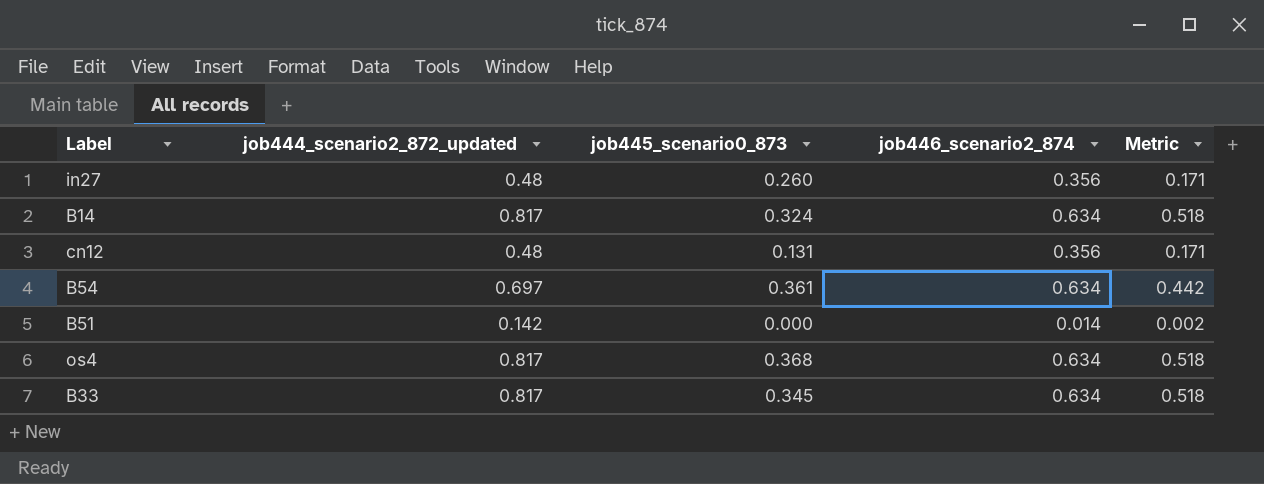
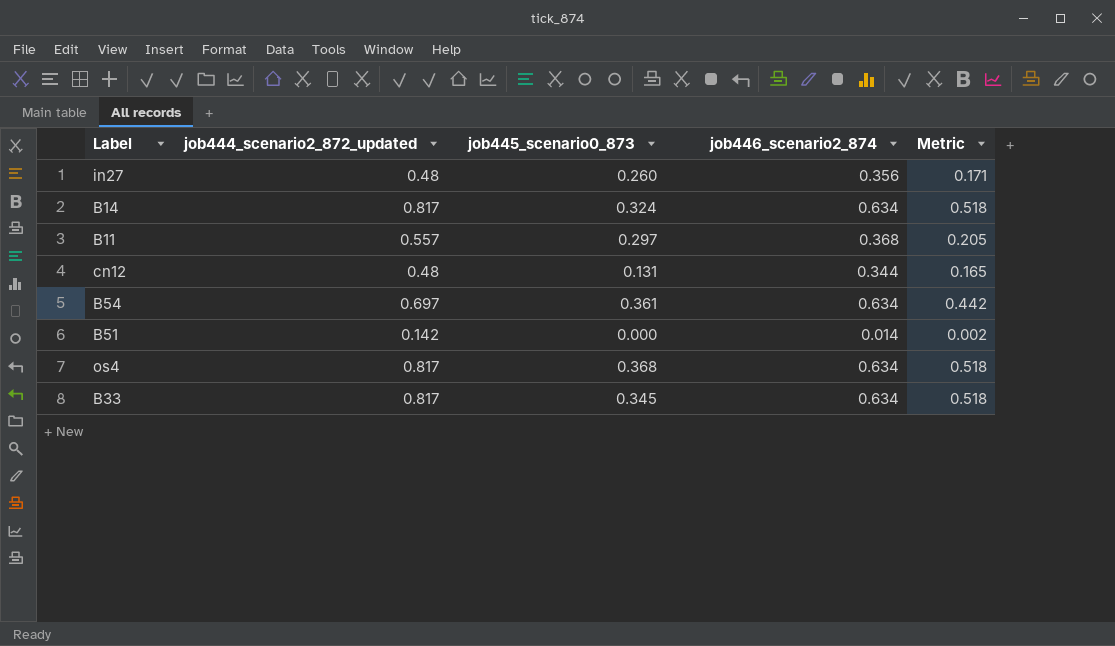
row B11: none -> 0.557 | 0.297 | 0.368 | 0.205
cn12 | job446_scenario2_874: 0.356 -> 0.344
cn12 | Metric: 0.171 -> 0.165

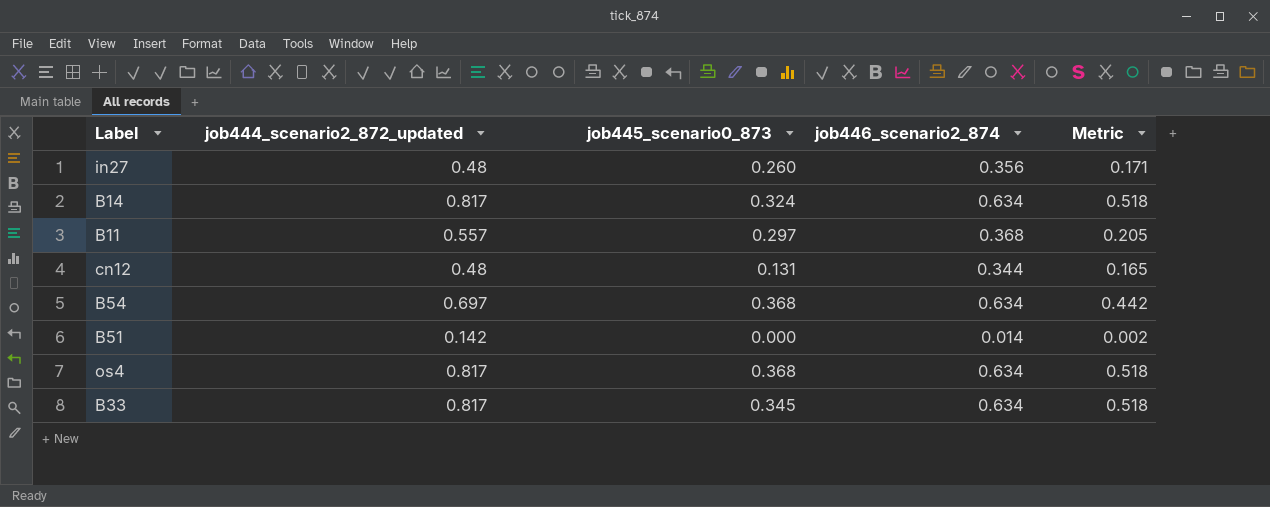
B54 | job445_scenario0_873: 0.361 -> 0.368

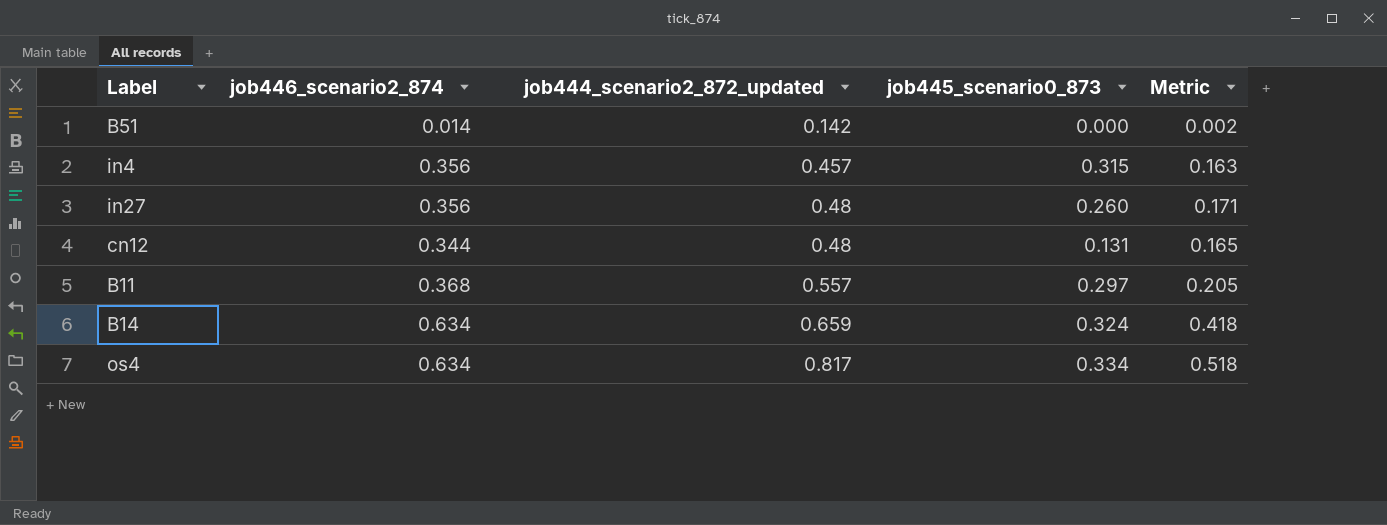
row order: none -> job444_scenario2_872_updated ascending
column job446_scenario2_874 | position: 4 -> 2
row B54: 0.697 | 0.368 | 0.634 | 0.442 -> none
row B33: 0.817 | 0.345 | 0.634 | 0.518 -> none
row in4: none -> 0.356 | 0.457 | 0.315 | 0.163
B14 | job444_scenario2_872_updated: 0.817 -> 0.659
B14 | Metric: 0.518 -> 0.418
os4 | job445_scenario0_873: 0.368 -> 0.334

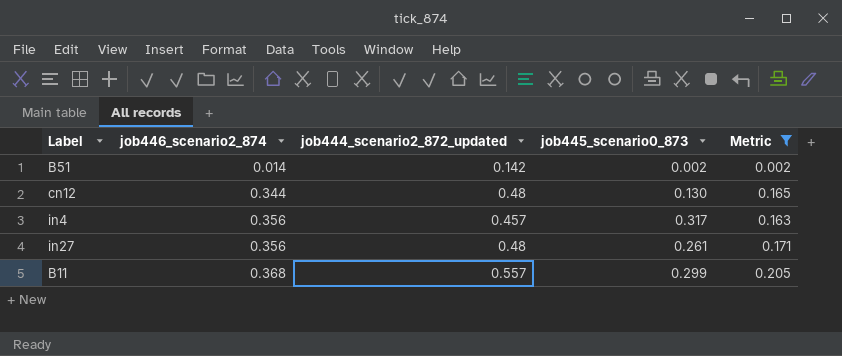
filter: none -> Metric <= 0.205
row order: job444_scenario2_872_updated ascending -> job446_scenario2_874 ascending
B51 | job445_scenario0_873: 0.000 -> 0.002
cn12 | job445_scenario0_873: 0.131 -> 0.130
in4 | job445_scenario0_873: 0.315 -> 0.317
in27 | job445_scenario0_873: 0.260 -> 0.261
B11 | job445_scenario0_873: 0.297 -> 0.299

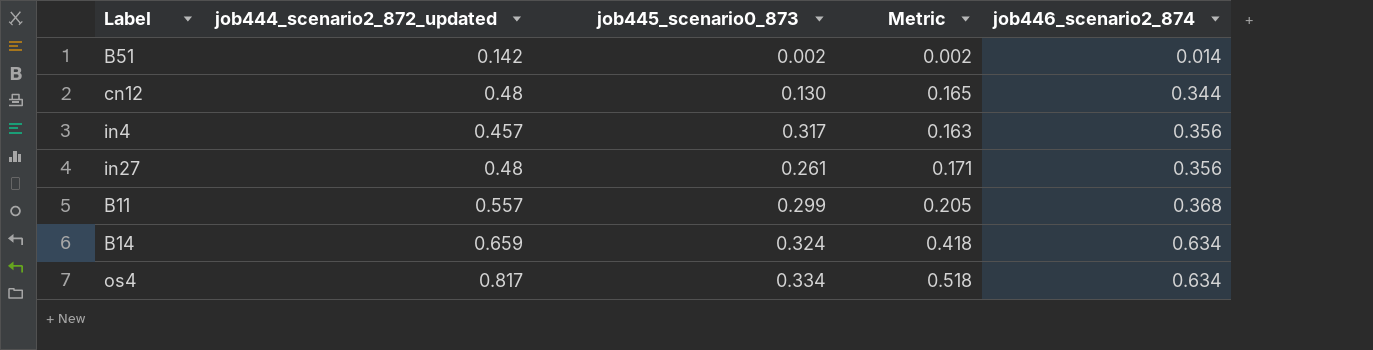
filter: Metric <= 0.205 -> none
column job446_scenario2_874 | position: 2 -> 5

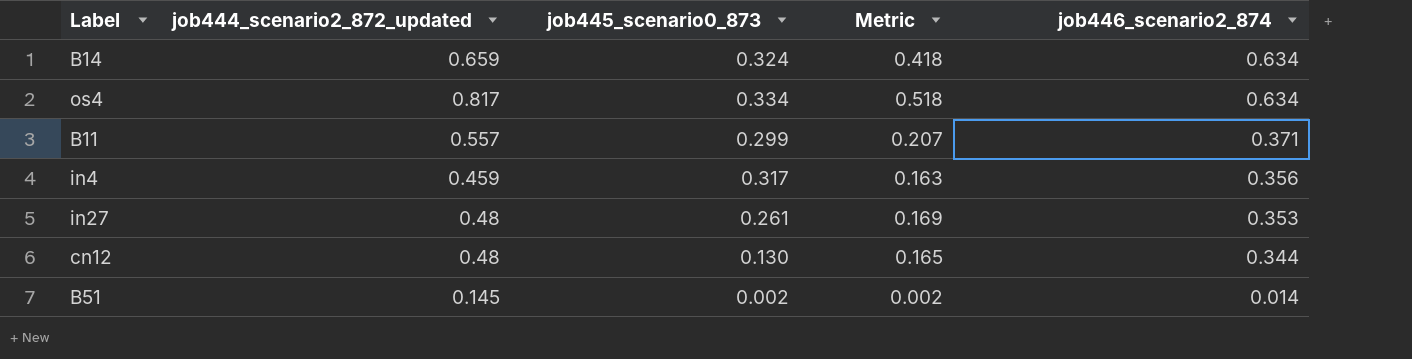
row order: job446_scenario2_874 ascending -> job446_scenario2_874 descending
B11 | Metric: 0.205 -> 0.207
B11 | job446_scenario2_874: 0.368 -> 0.371
in4 | job444_scenario2_872_updated: 0.457 -> 0.459
in27 | Metric: 0.171 -> 0.169
in27 | job446_scenario2_874: 0.356 -> 0.353
B51 | job444_scenario2_872_updated: 0.142 -> 0.145

